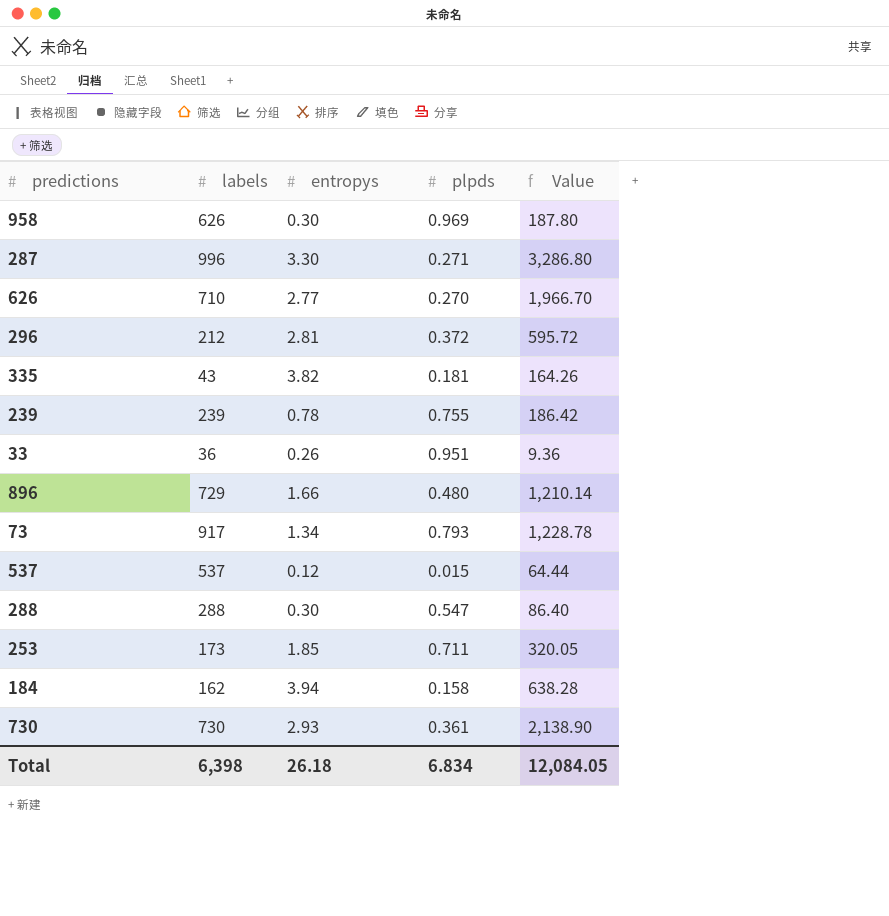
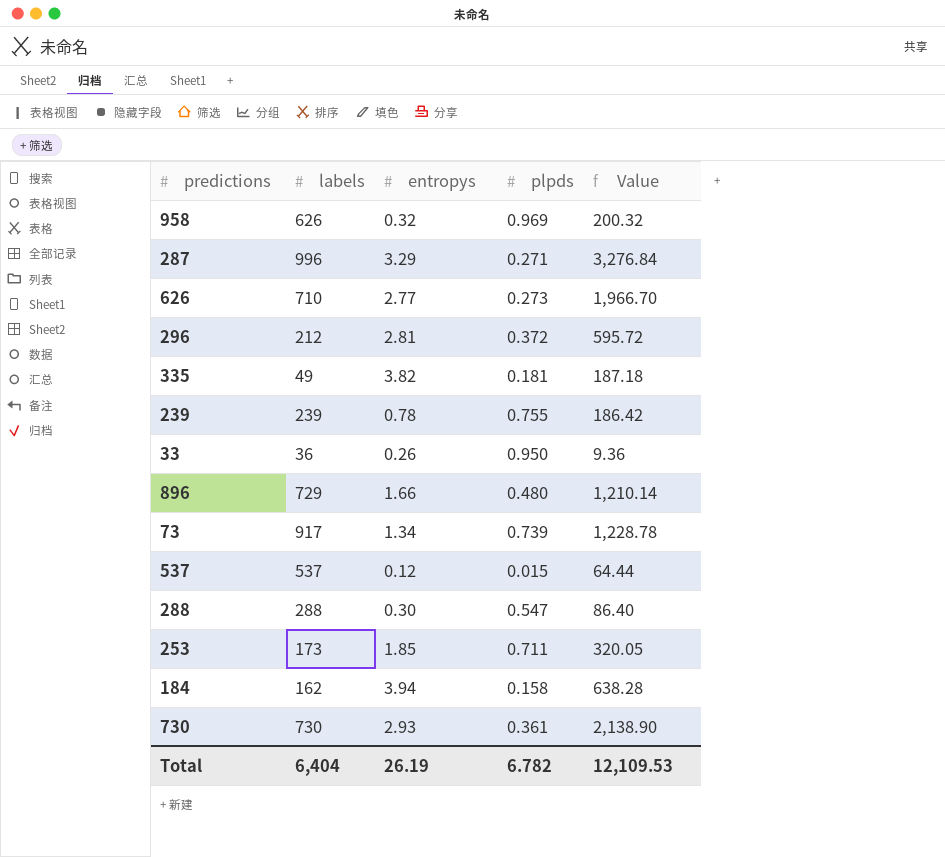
958 | entropys: 0.30 -> 0.32
958 | Value: 187.80 -> 200.32
287 | entropys: 3.30 -> 3.29
287 | Value: 3,286.80 -> 3,276.84
626 | plpds: 0.270 -> 0.273
335 | labels: 43 -> 49
335 | Value: 164.26 -> 187.18
33 | plpds: 0.951 -> 0.950
73 | plpds: 0.793 -> 0.739
Total | labels: 6,398 -> 6,404
Total | entropys: 26.18 -> 26.19
Total | plpds: 6.834 -> 6.782
Total | Value: 12,084.05 -> 12,109.53

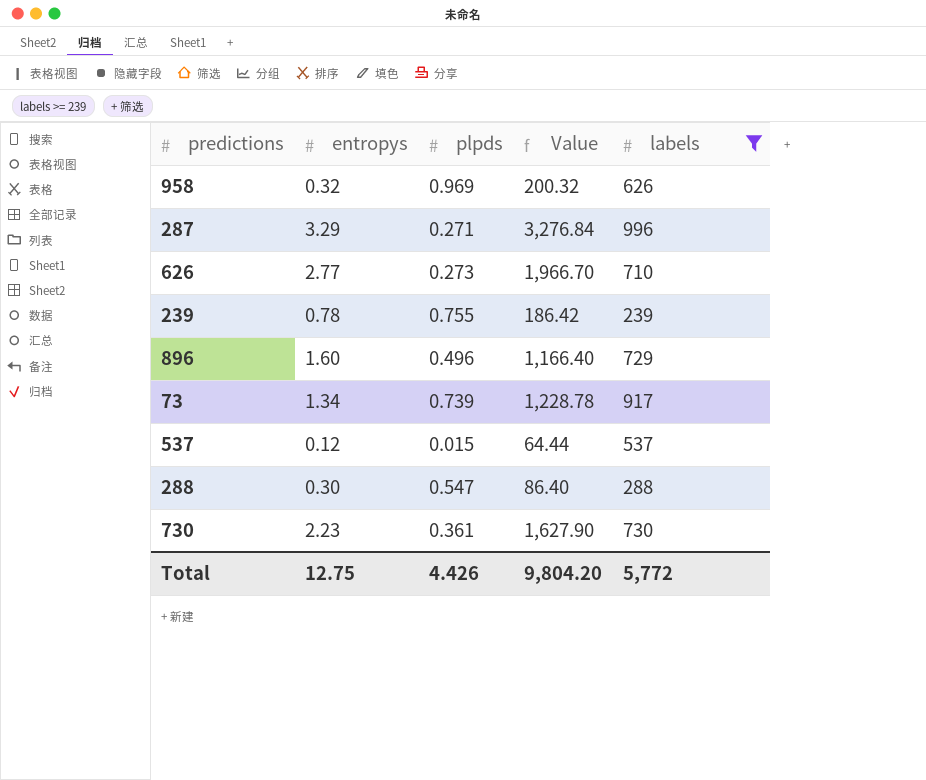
filter: none -> labels >= 239
column labels | position: 2 -> 5
896 | entropys: 1.66 -> 1.60
896 | plpds: 0.480 -> 0.496
896 | Value: 1,210.14 -> 1,166.40
730 | entropys: 2.93 -> 2.23
730 | Value: 2,138.90 -> 1,627.90
Total | entropys: 26.19 -> 12.75
Total | plpds: 6.782 -> 4.426
Total | Value: 12,109.53 -> 9,804.20
Total | labels: 6,404 -> 5,772

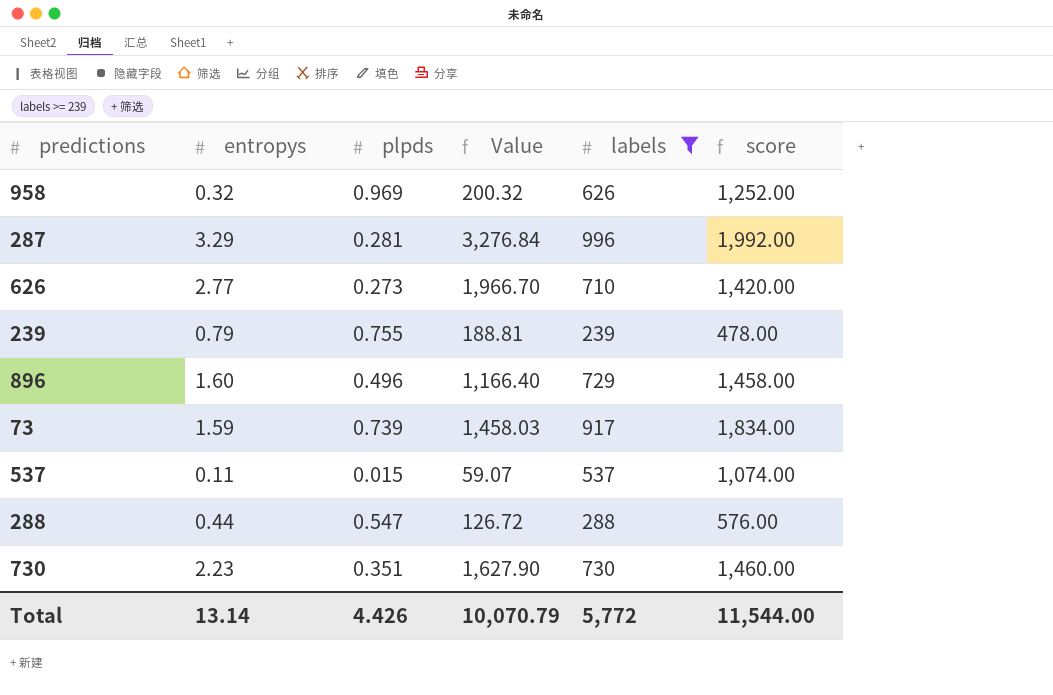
column score | formula: none -> [labels] * 2
287 | plpds: 0.271 -> 0.281
239 | entropys: 0.78 -> 0.79
239 | Value: 186.42 -> 188.81
73 | entropys: 1.34 -> 1.59
73 | Value: 1,228.78 -> 1,458.03
537 | entropys: 0.12 -> 0.11
537 | Value: 64.44 -> 59.07
288 | entropys: 0.30 -> 0.44
288 | Value: 86.40 -> 126.72
730 | plpds: 0.361 -> 0.351
Total | entropys: 12.75 -> 13.14
Total | Value: 9,804.20 -> 10,070.79

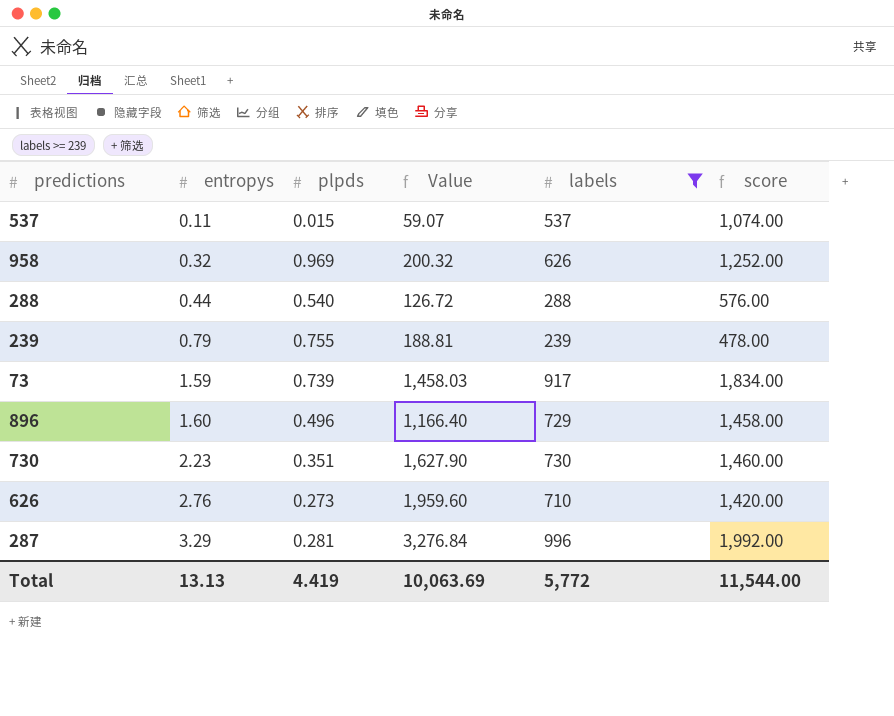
row order: none -> entropys ascending
288 | plpds: 0.547 -> 0.540
626 | entropys: 2.77 -> 2.76
626 | Value: 1,966.70 -> 1,959.60
Total | entropys: 13.14 -> 13.13
Total | plpds: 4.426 -> 4.419
Total | Value: 10,070.79 -> 10,063.69

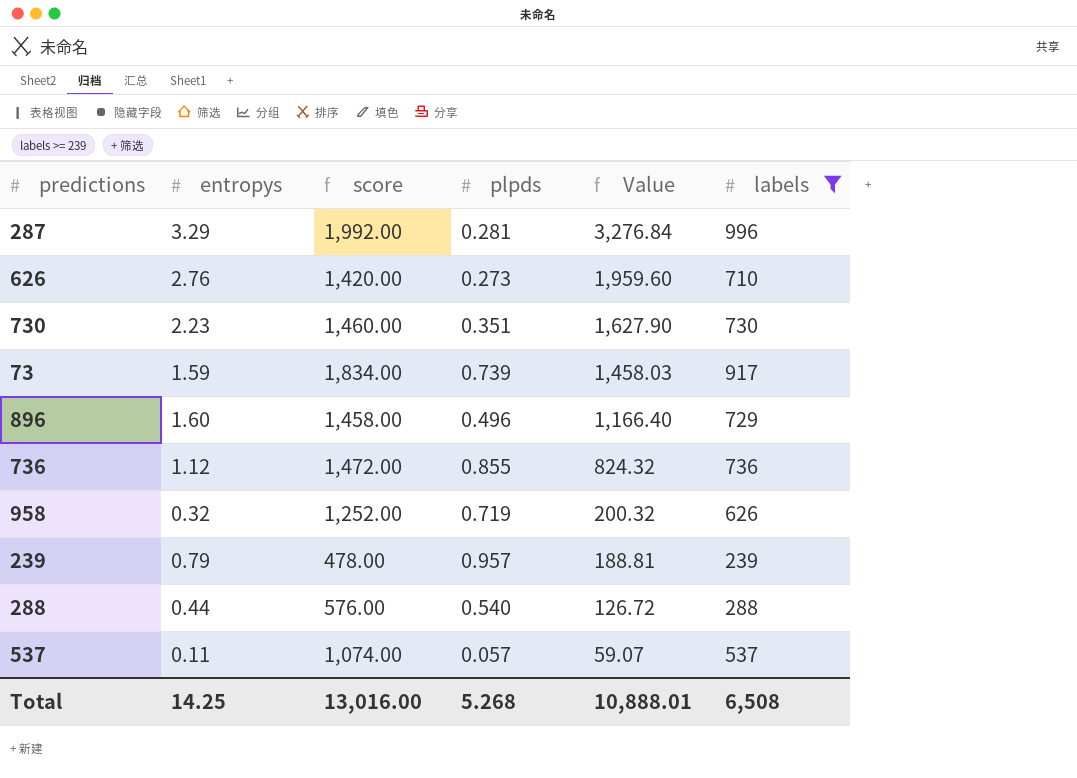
row order: entropys ascending -> Value descending
column score | position: 6 -> 3
row 736: none -> 1.12 | 1,472.00 | 0.855 | 824.32 | 736
958 | plpds: 0.969 -> 0.719
239 | plpds: 0.755 -> 0.957
537 | plpds: 0.015 -> 0.057
Total | entropys: 13.13 -> 14.25
Total | score: 11,544.00 -> 13,016.00
Total | plpds: 4.419 -> 5.268
Total | Value: 10,063.69 -> 10,888.01
Total | labels: 5,772 -> 6,508

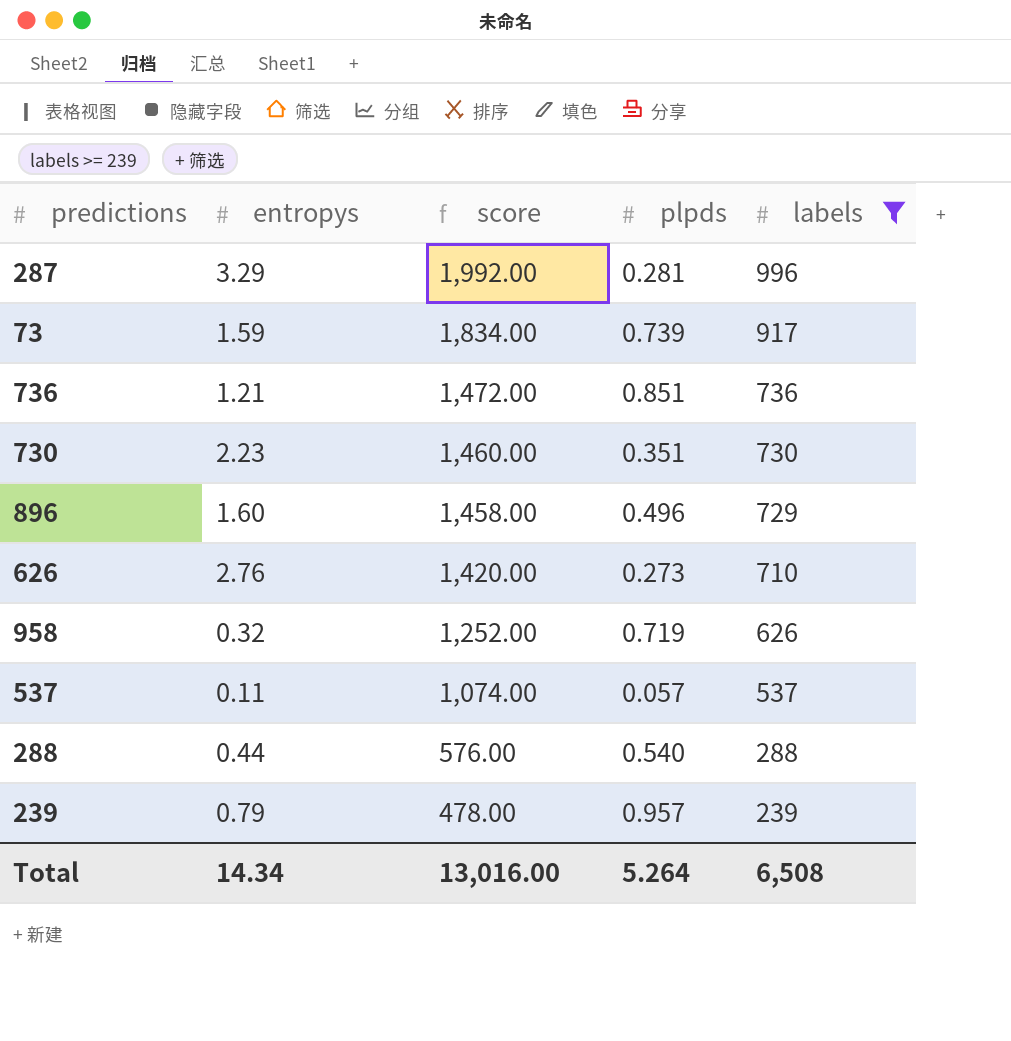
row order: Value descending -> score descending
column Value | formula: [entropys] * [labels] -> none
736 | entropys: 1.12 -> 1.21
736 | plpds: 0.855 -> 0.851
Total | entropys: 14.25 -> 14.34
Total | plpds: 5.268 -> 5.264

